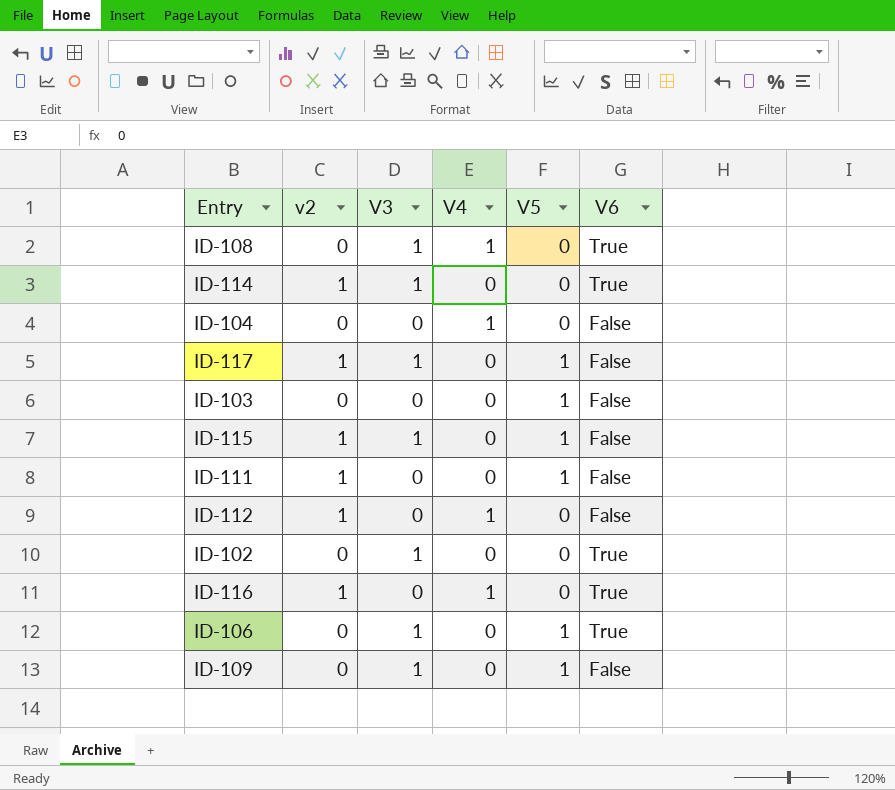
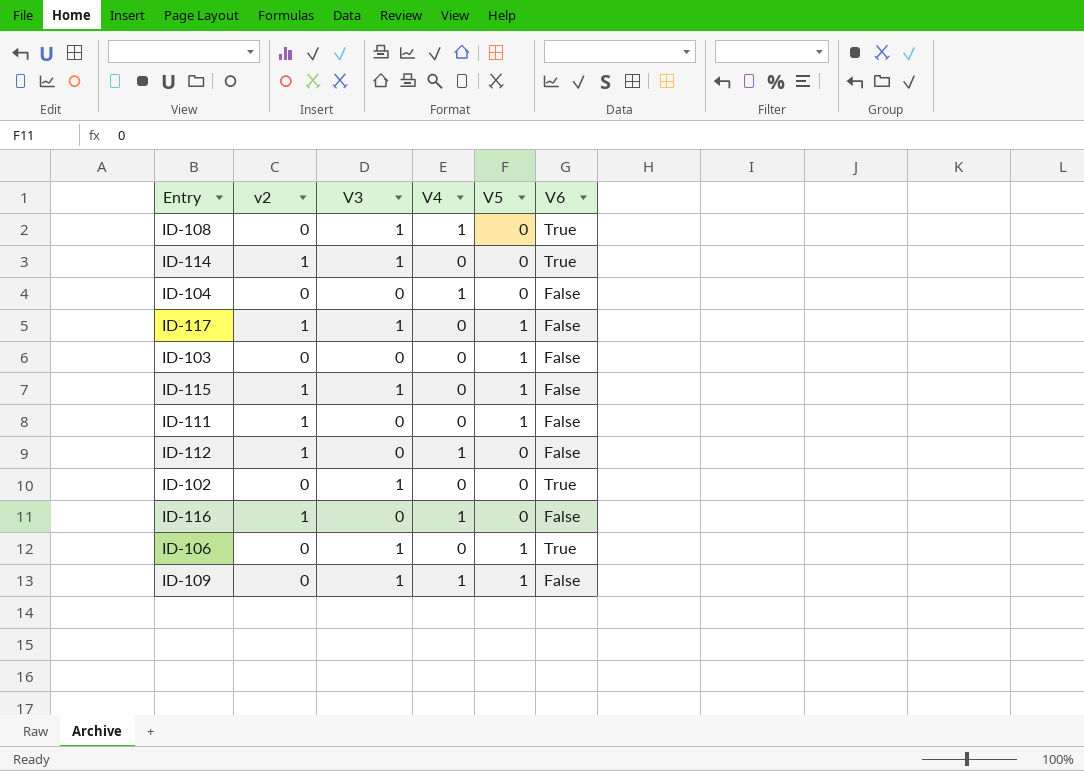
ID-116 | V6: True -> False
ID-109 | V4: 0 -> 1

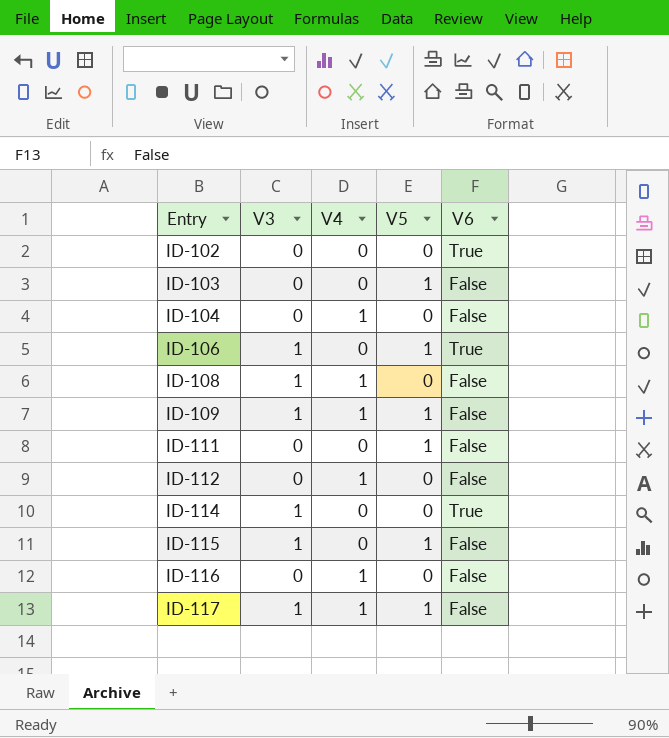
row order: none -> Entry ascending
column v2 | position: 2 -> none
ID-102 | V3: 1 -> 0
ID-108 | V6: True -> False
ID-117 | V4: 0 -> 1

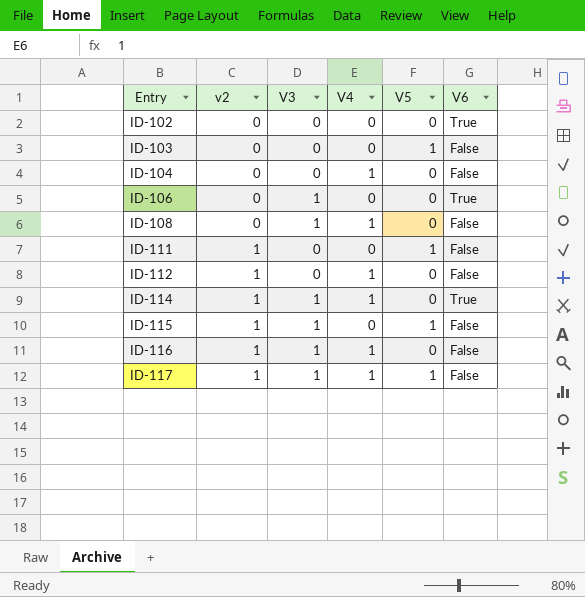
column v2 | position: none -> 2
row ID-109: 1 | 1 | 1 | False -> none
ID-106 | V5: 1 -> 0
ID-114 | V4: 0 -> 1
ID-116 | V3: 0 -> 1

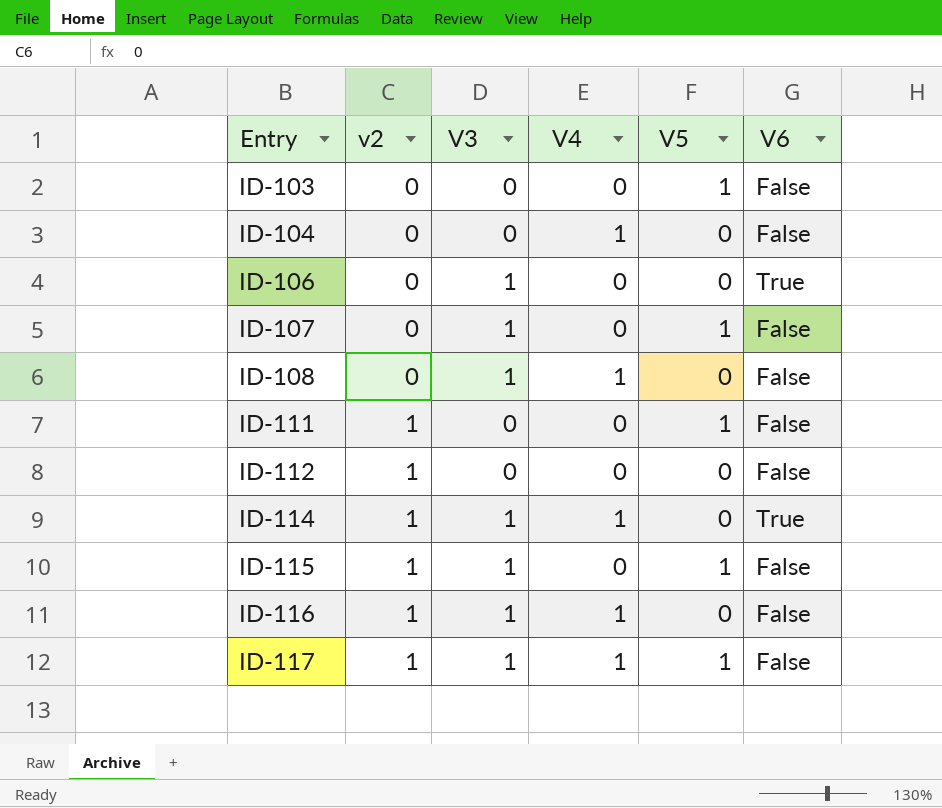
row ID-102: 0 | 0 | 0 | 0 | True -> none
row ID-107: none -> 0 | 1 | 0 | 1 | False
ID-112 | V4: 1 -> 0

